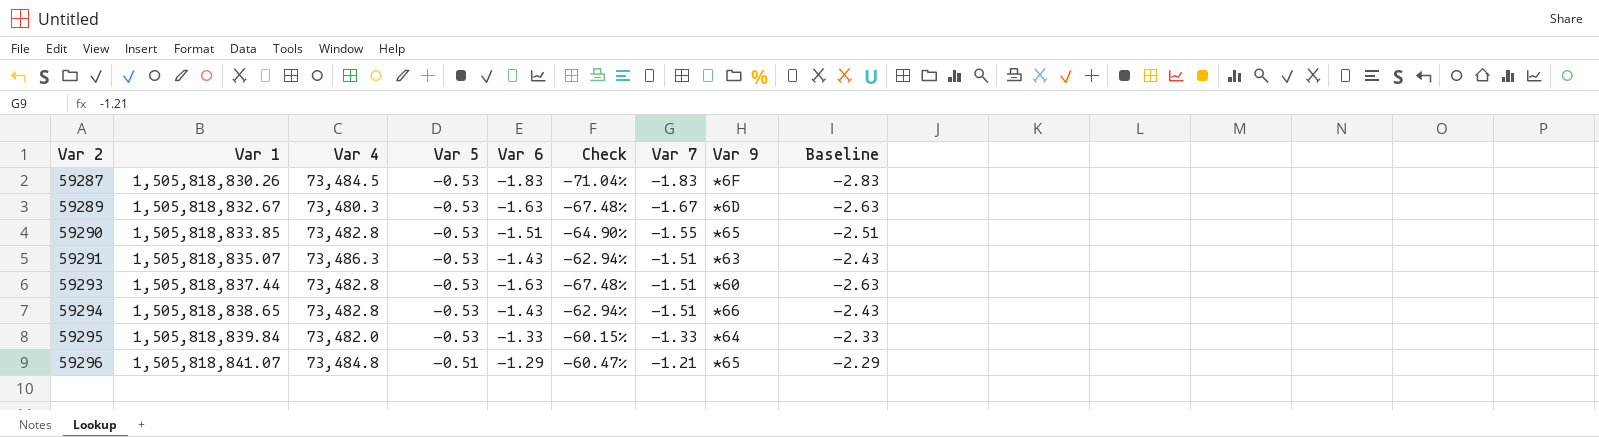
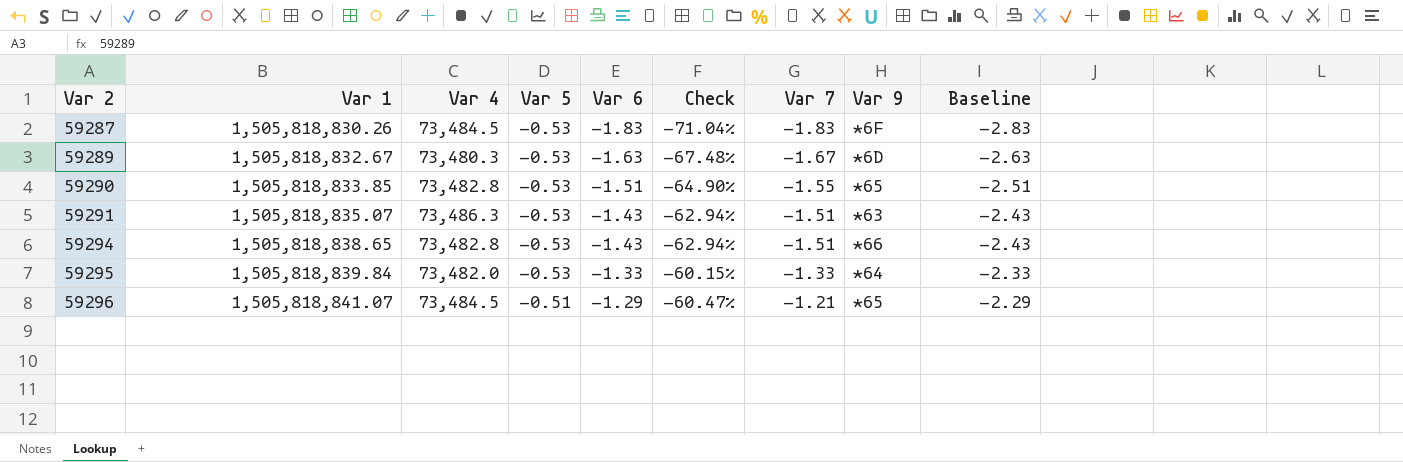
row 59293: 1,505,818,837.44 | 73,482.8 | -0.53 | -1.63 | -67.48% | -1.51 | *60 | -2.63 -> none
59296 | Var 4: 73,484.8 -> 73,484.5

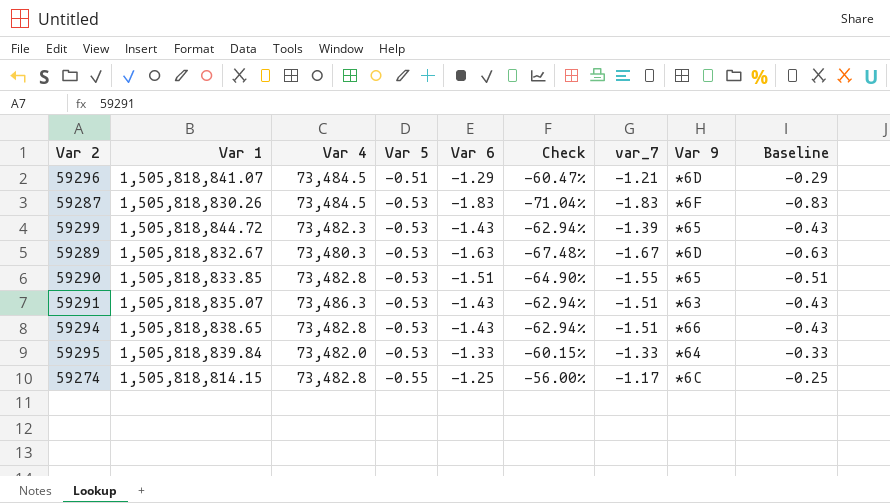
row order: Var 2 ascending -> Var 5 descending
column name: Var 7 -> var_7
column Baseline | formula: [Var 6] - 1 -> [Var 6] + 1
59296 | Var 9: *65 -> *6D
row 59299: none -> 1,505,818,844.72 | 73,482.3 | -0.53 | -1.43 | -62.94% | -1.39 | *65 | -0.43
row 59274: none -> 1,505,818,814.15 | 73,482.8 | -0.55 | -1.25 | -56.00% | -1.17 | *6C | -0.25

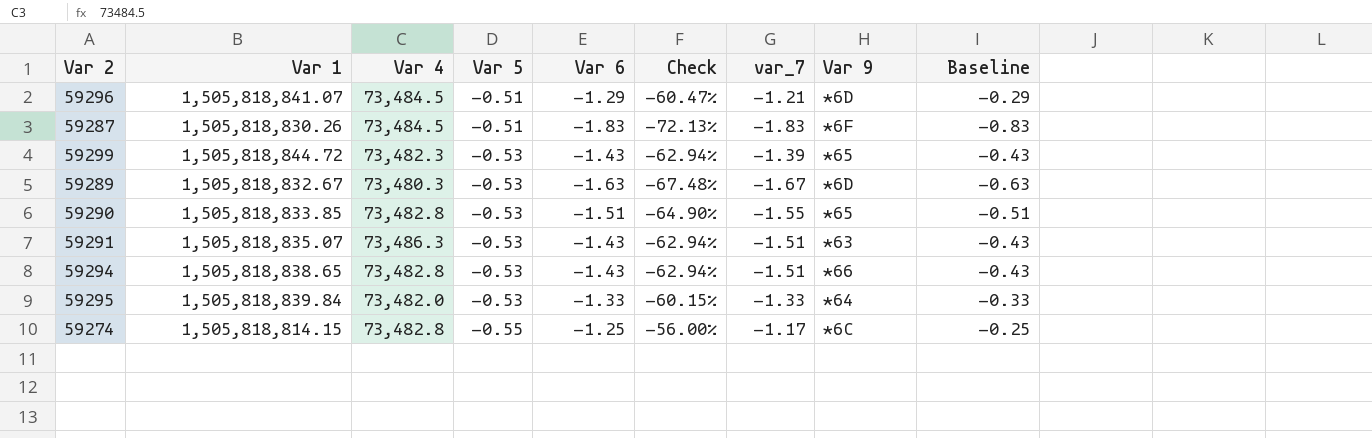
59287 | Var 5: -0.53 -> -0.51
59287 | Check: -71.04% -> -72.13%

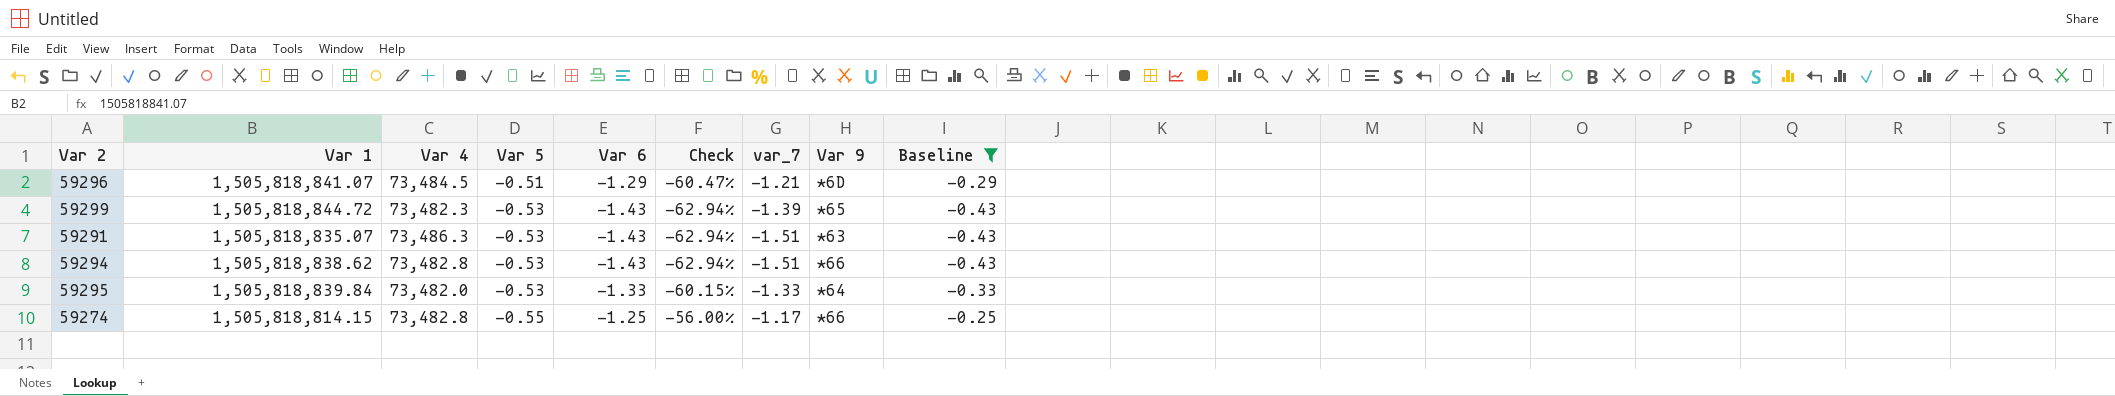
filter: none -> Baseline >= -0.43
59294 | Var 1: 1,505,818,838.65 -> 1,505,818,838.62
59274 | Var 9: *6C -> *66

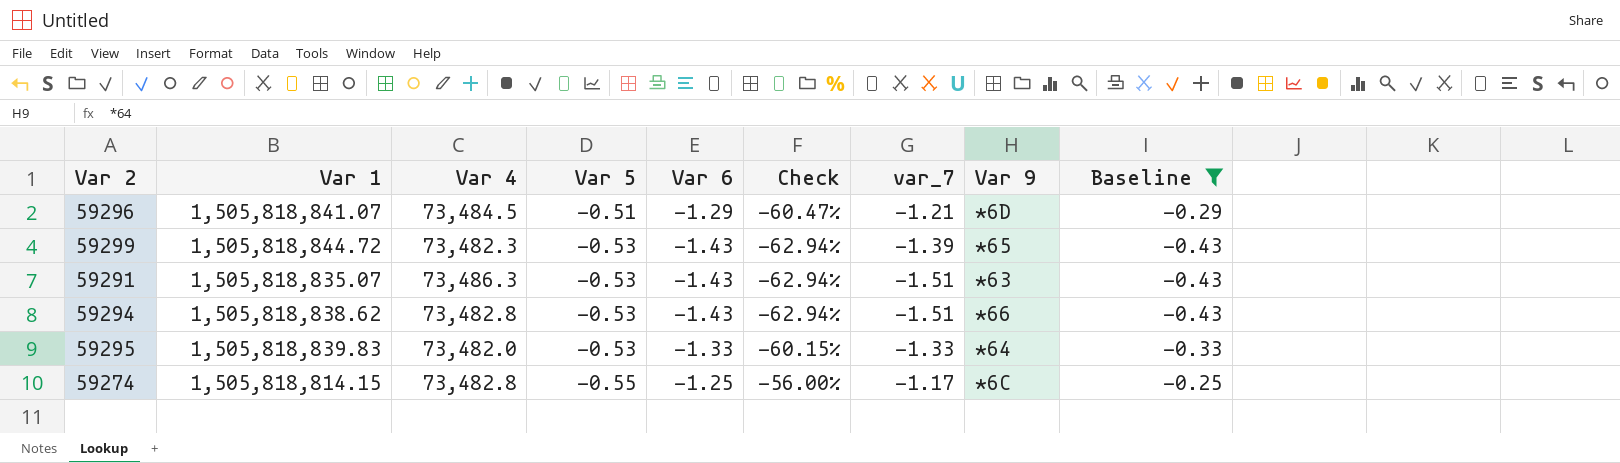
59295 | Var 1: 1,505,818,839.84 -> 1,505,818,839.83
59274 | Var 9: *66 -> *6C

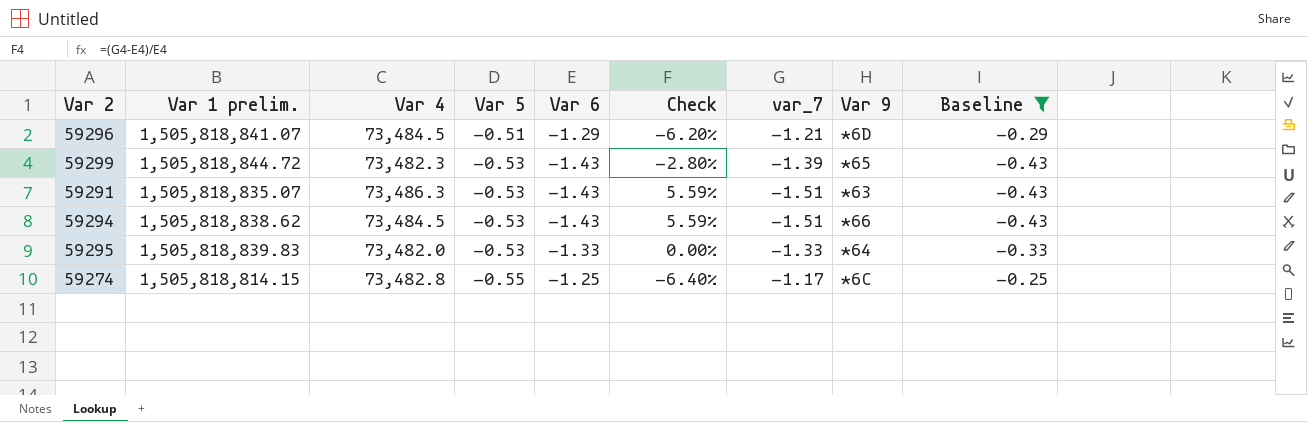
column name: Var 1 -> Var 1 prelim.
column Check | formula: ([Var 5] - [Var 6]) / [Var 6] -> ([var_7] - [Var 6]) / [Var 6]
59294 | Var 4: 73,482.8 -> 73,484.5

